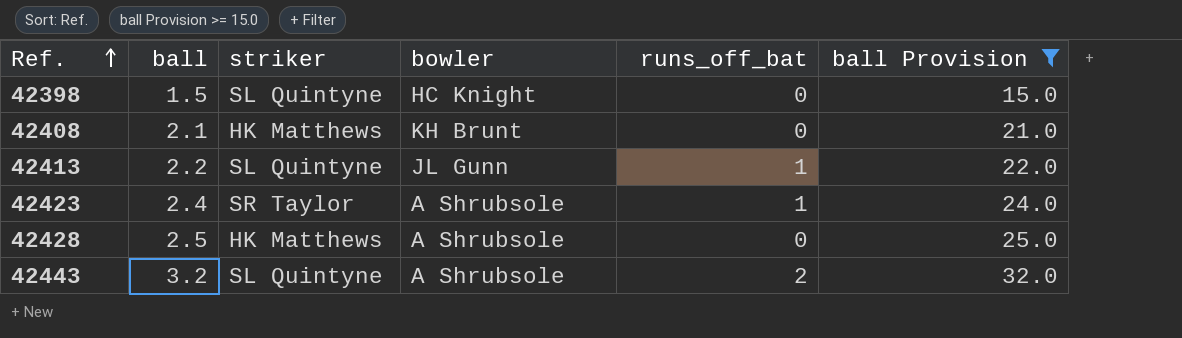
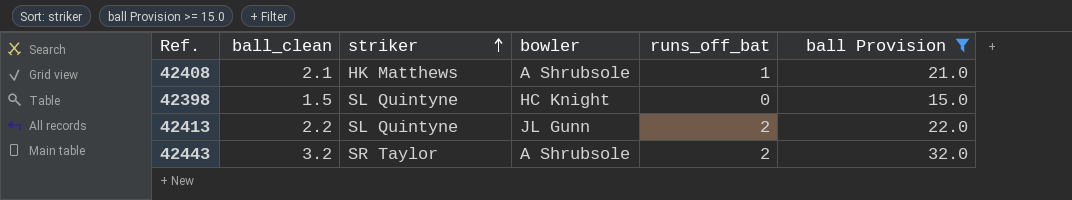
row order: Ref. ascending -> striker ascending
column name: ball -> ball_clean
row 42423: 2.4 | SR Taylor | A Shrubsole | 1 | 24.0 -> none
row 42428: 2.5 | HK Matthews | A Shrubsole | 0 | 25.0 -> none
42408 | bowler: KH Brunt -> A Shrubsole
42408 | runs_off_bat: 0 -> 1
42413 | runs_off_bat: 1 -> 2
42443 | striker: SL Quintyne -> SR Taylor

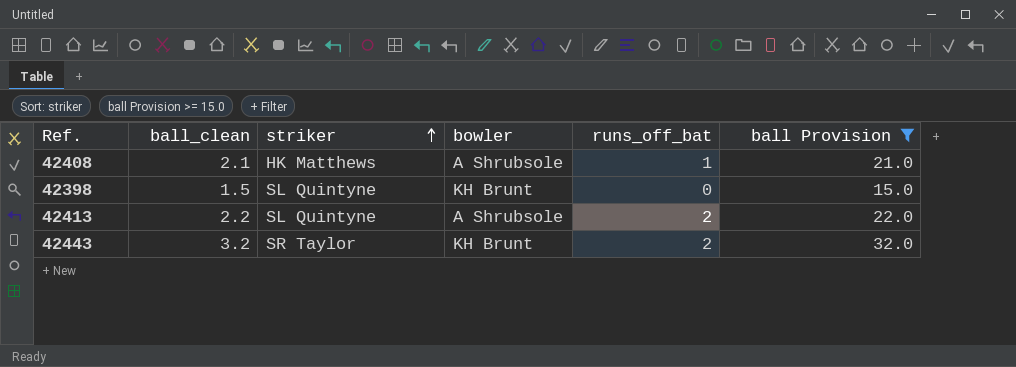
42398 | bowler: HC Knight -> KH Brunt
42413 | bowler: JL Gunn -> A Shrubsole
42443 | bowler: A Shrubsole -> KH Brunt

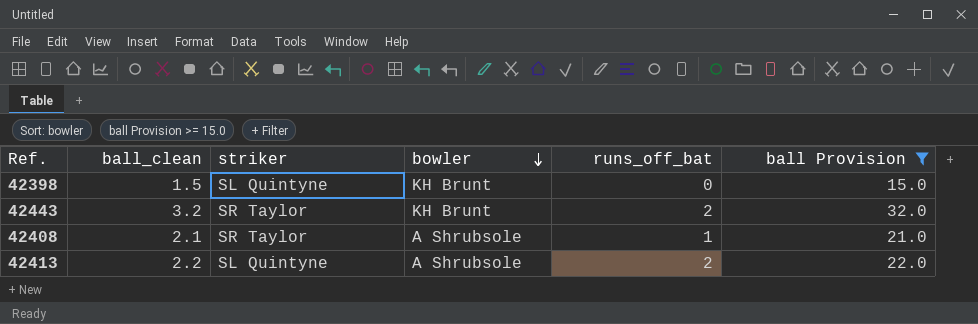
row order: striker ascending -> bowler descending
42408 | striker: HK Matthews -> SR Taylor

